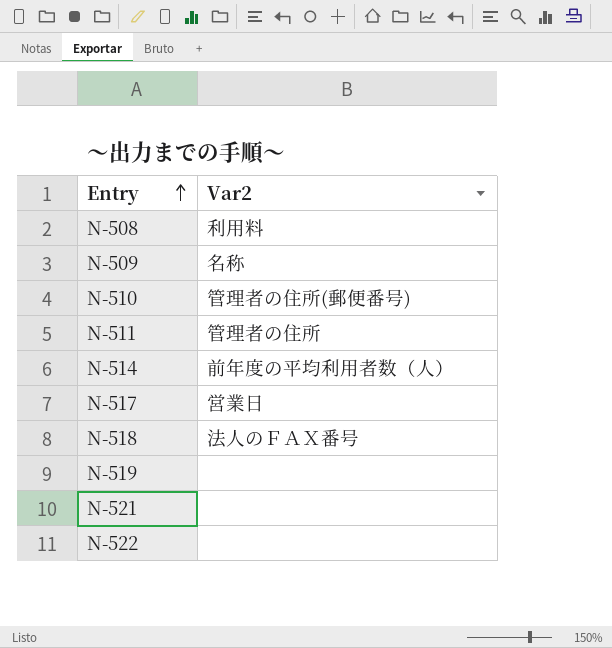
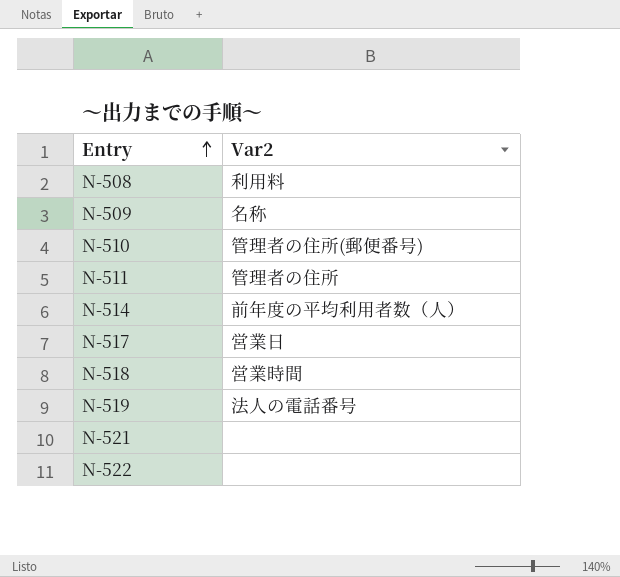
N-518 | Var2: 法人のＦＡＸ番号 -> 営業時間
N-519 | Var2: none -> 法人の電話番号

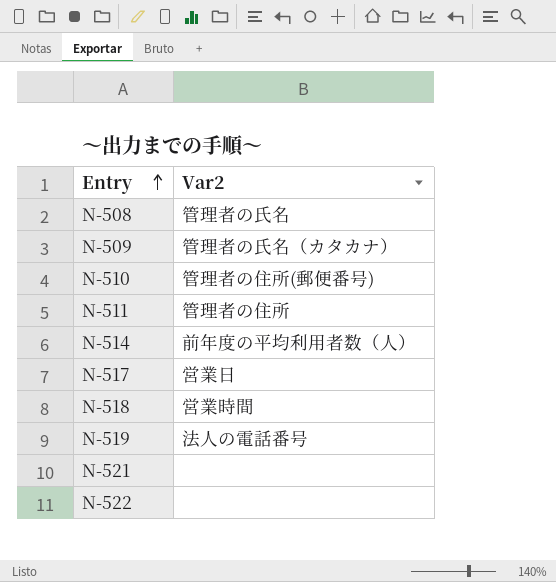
N-508 | Var2: 利用料 -> 管理者の氏名
N-509 | Var2: 名称 -> 管理者の氏名（カタカナ）

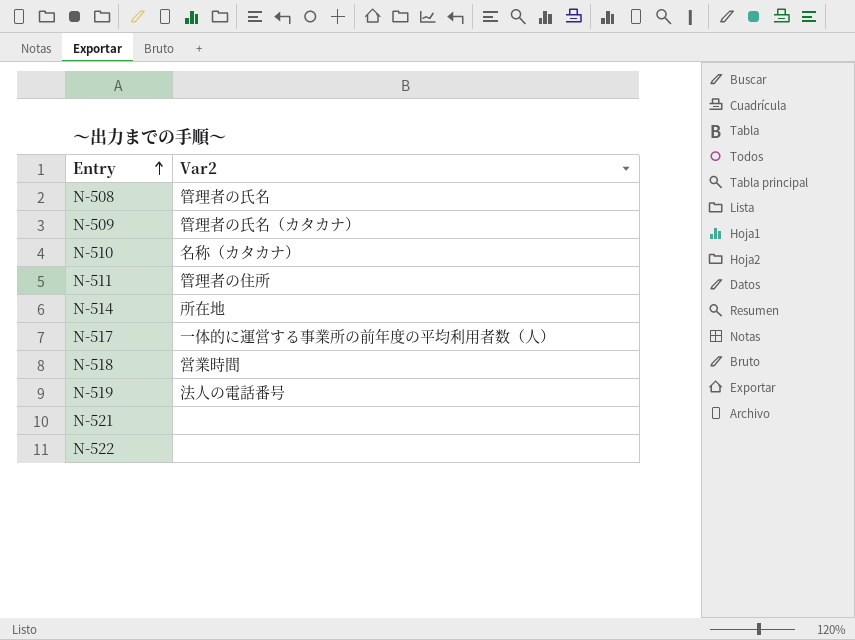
N-510 | Var2: 管理者の住所(郵便番号) -> 名称（カタカナ）
N-514 | Var2: 前年度の平均利用者数（人） -> 所在地
N-517 | Var2: 営業日 -> 一体的に運営する事業所の前年度の平均利用者数（人）

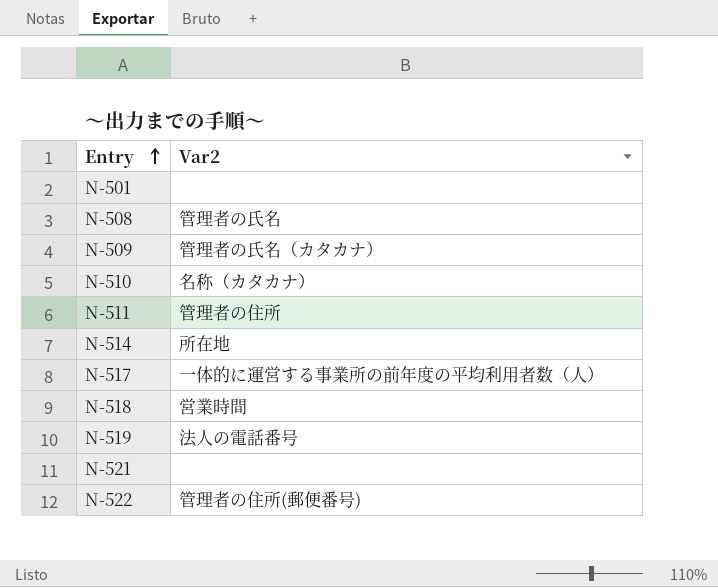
row N-501: none -> none
N-522 | Var2: none -> 管理者の住所(郵便番号)

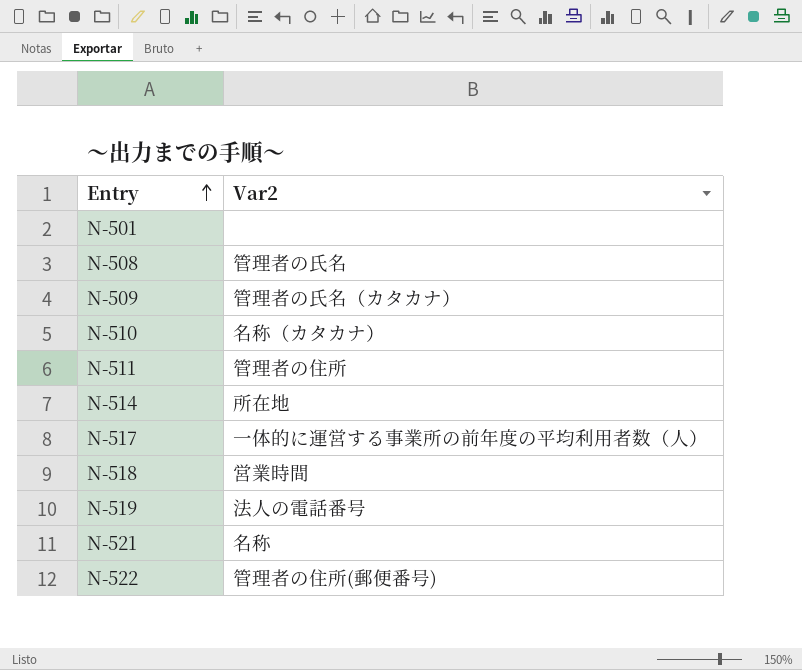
N-521 | Var2: none -> 名称

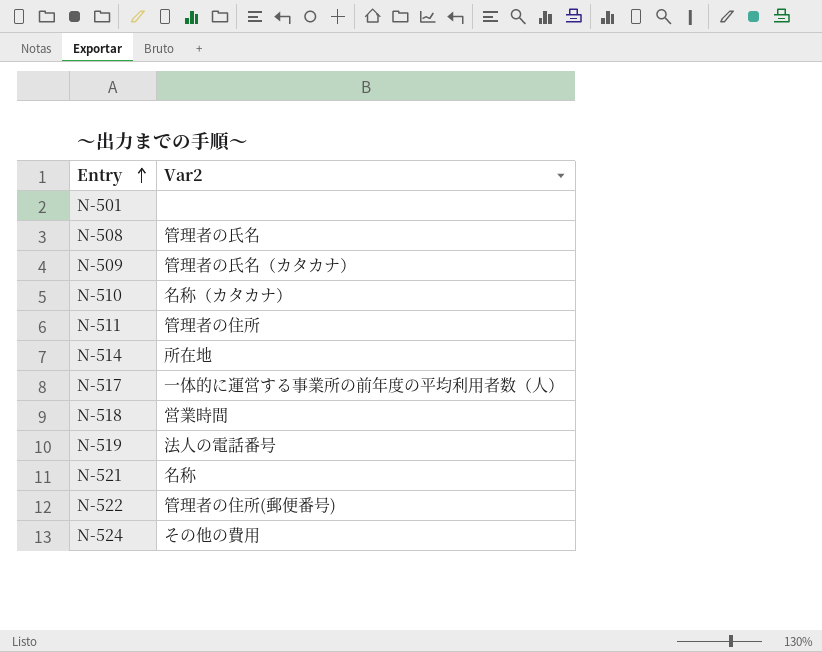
row N-524: none -> その他の費用

